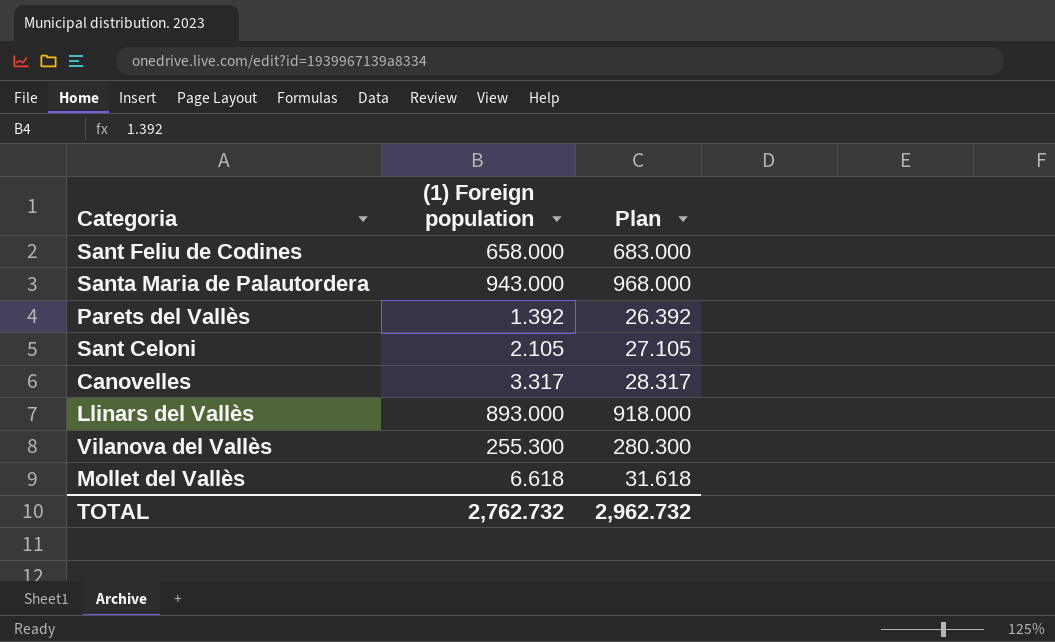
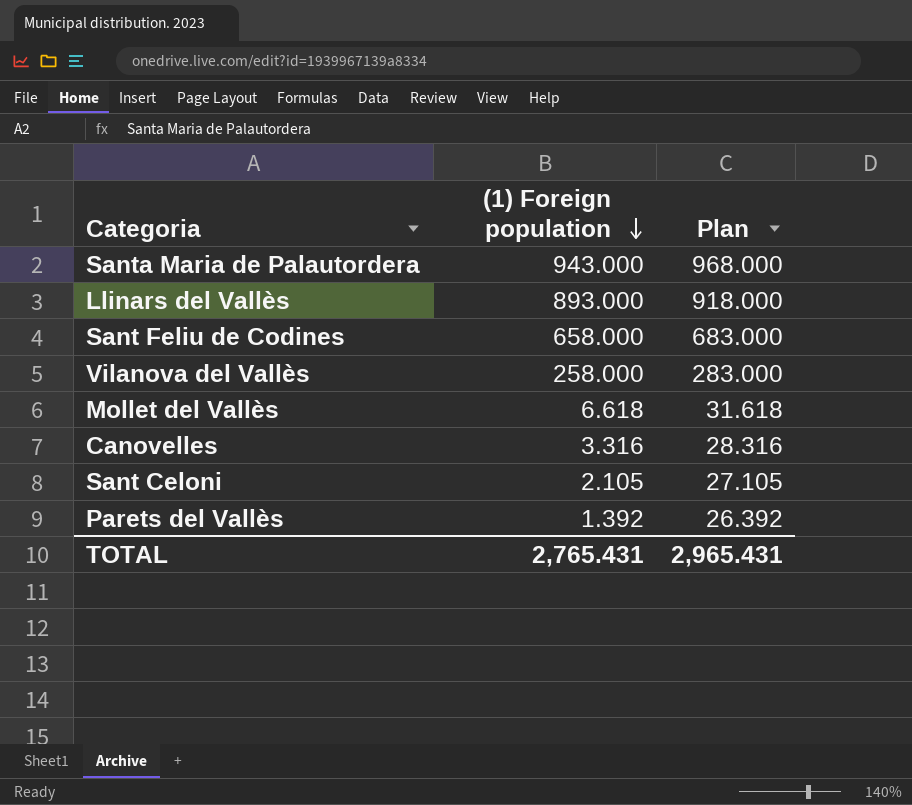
row order: none -> (1) Foreign population descending
Vilanova del Vallès | (1) Foreign population: 255.300 -> 258.000
Vilanova del Vallès | Plan: 280.300 -> 283.000
Canovelles | (1) Foreign population: 3.317 -> 3.316
Canovelles | Plan: 28.317 -> 28.316
TOTAL | (1) Foreign population: 2,762.732 -> 2,765.431
TOTAL | Plan: 2,962.732 -> 2,965.431

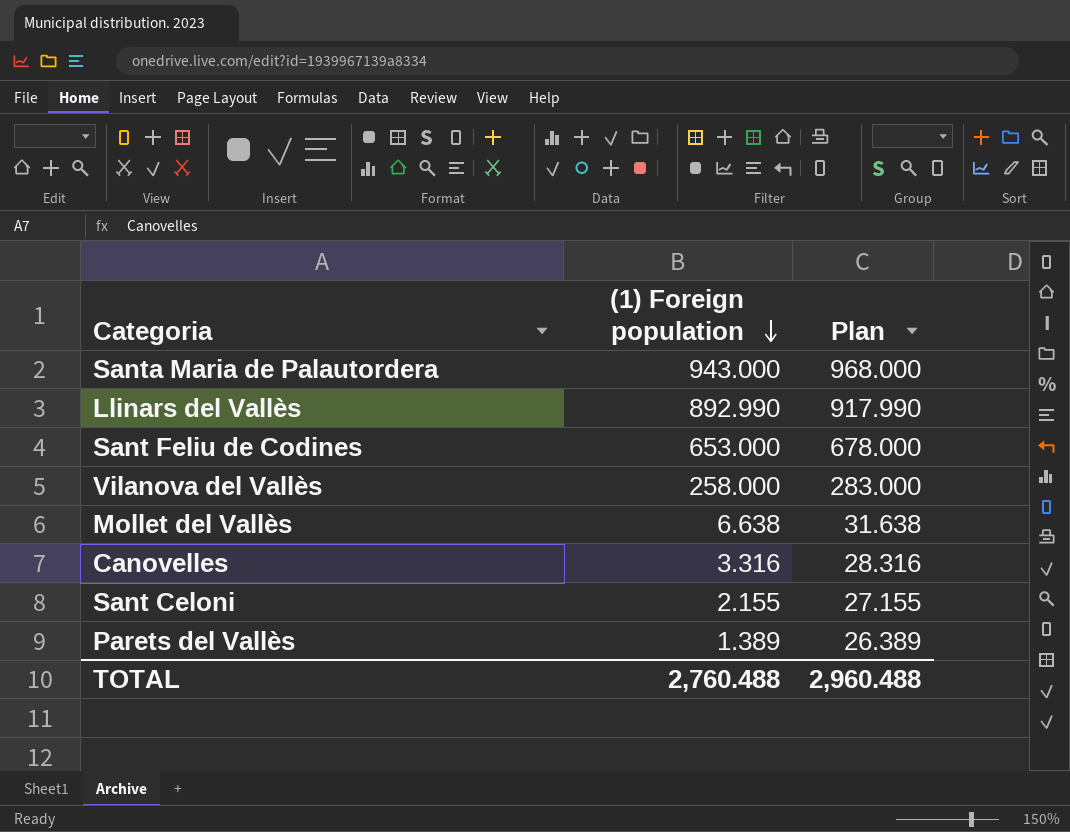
Llinars del Vallès | (1) Foreign population: 893.000 -> 892.990
Llinars del Vallès | Plan: 918.000 -> 917.990
Sant Feliu de Codines | (1) Foreign population: 658.000 -> 653.000
Sant Feliu de Codines | Plan: 683.000 -> 678.000
Mollet del Vallès | (1) Foreign population: 6.618 -> 6.638
Mollet del Vallès | Plan: 31.618 -> 31.638
Sant Celoni | (1) Foreign population: 2.105 -> 2.155
Sant Celoni | Plan: 27.105 -> 27.155
Parets del Vallès | (1) Foreign population: 1.392 -> 1.389
Parets del Vallès | Plan: 26.392 -> 26.389
TOTAL | (1) Foreign population: 2,765.431 -> 2,760.488
TOTAL | Plan: 2,965.431 -> 2,960.488

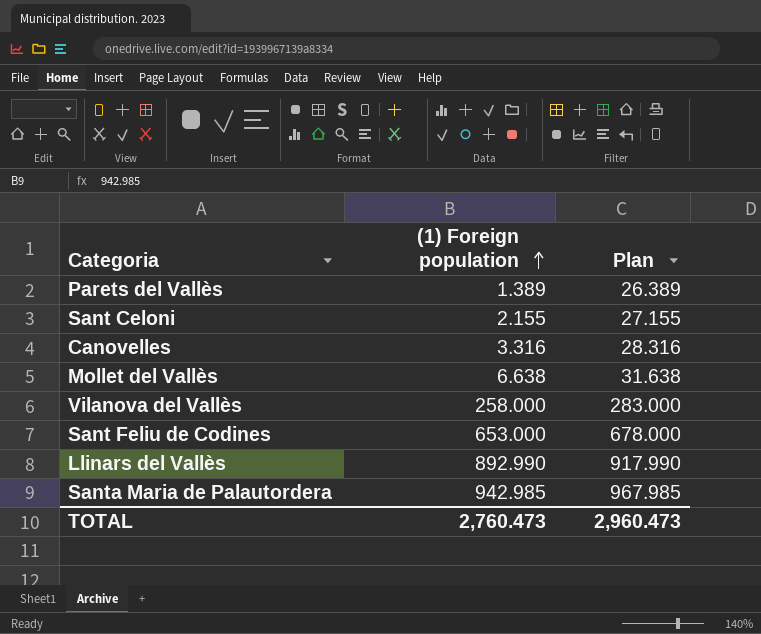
row order: (1) Foreign population descending -> (1) Foreign population ascending
Santa Maria de Palautordera | (1) Foreign population: 943.000 -> 942.985
Santa Maria de Palautordera | Plan: 968.000 -> 967.985
TOTAL | (1) Foreign population: 2,760.488 -> 2,760.473
TOTAL | Plan: 2,960.488 -> 2,960.473

